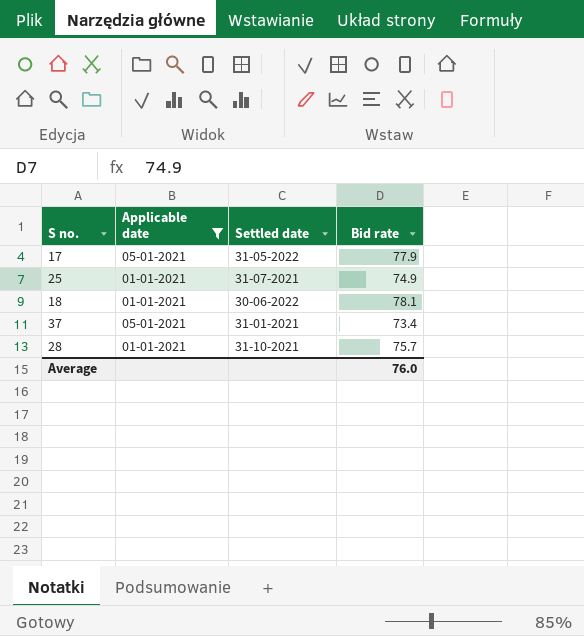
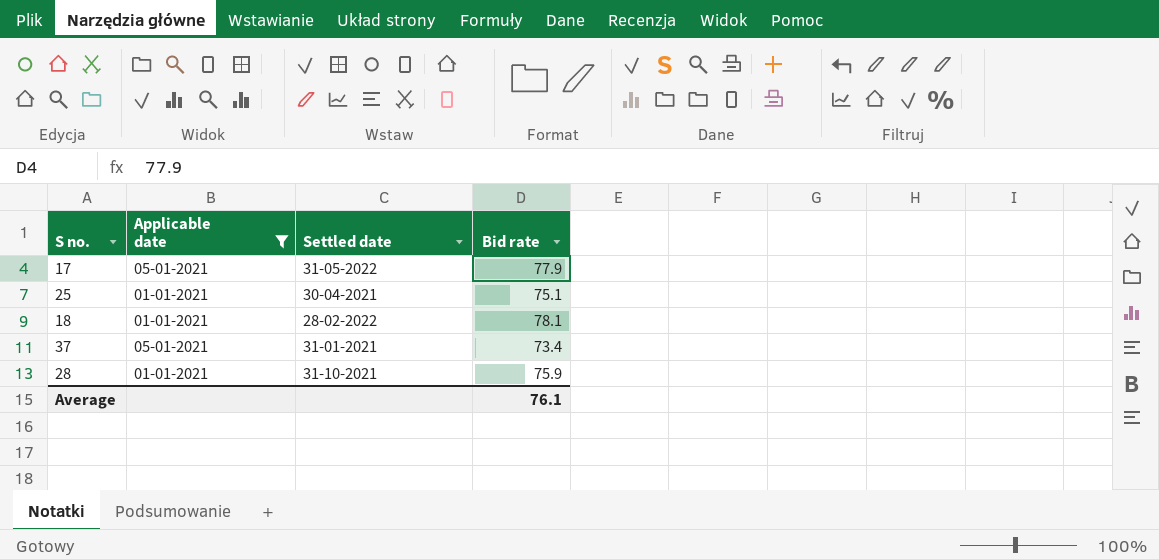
25 | Settled date: 31-07-2021 -> 30-04-2021
25 | Bid rate: 74.9 -> 75.1
18 | Settled date: 30-06-2022 -> 28-02-2022
28 | Bid rate: 75.7 -> 75.9
Average | Bid rate: 76.0 -> 76.1

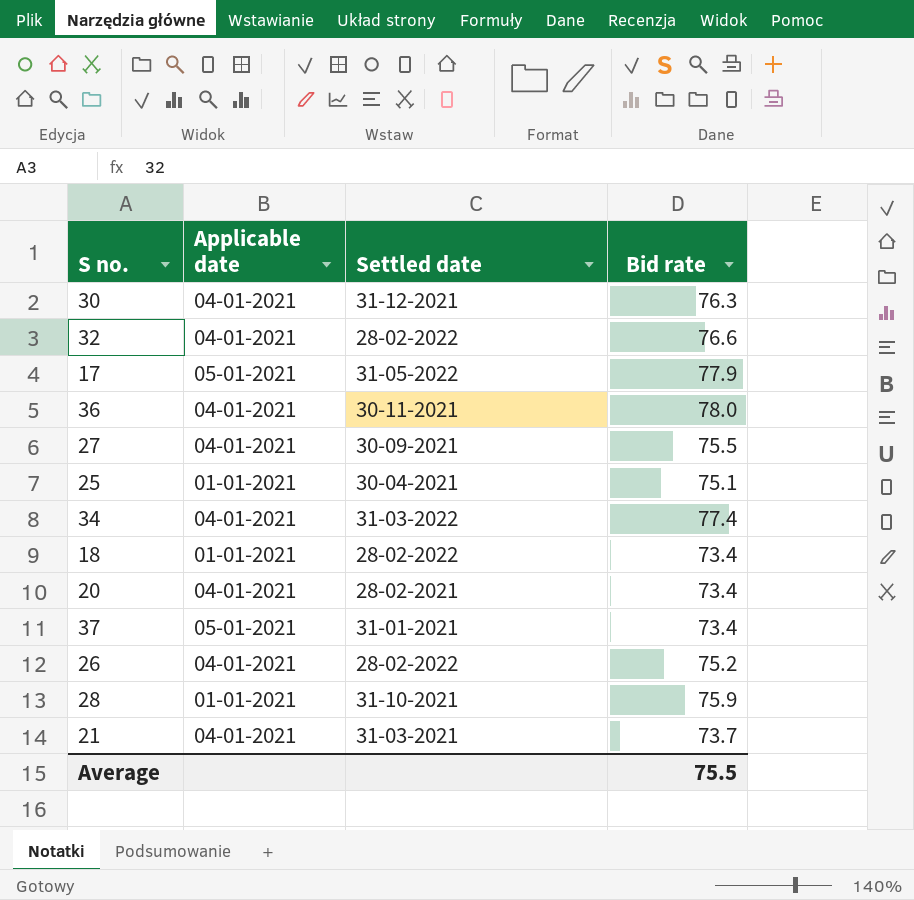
filter: Applicable date != 04-01-2021 -> none
18 | Bid rate: 78.1 -> 73.4
Average | Bid rate: 76.1 -> 75.5

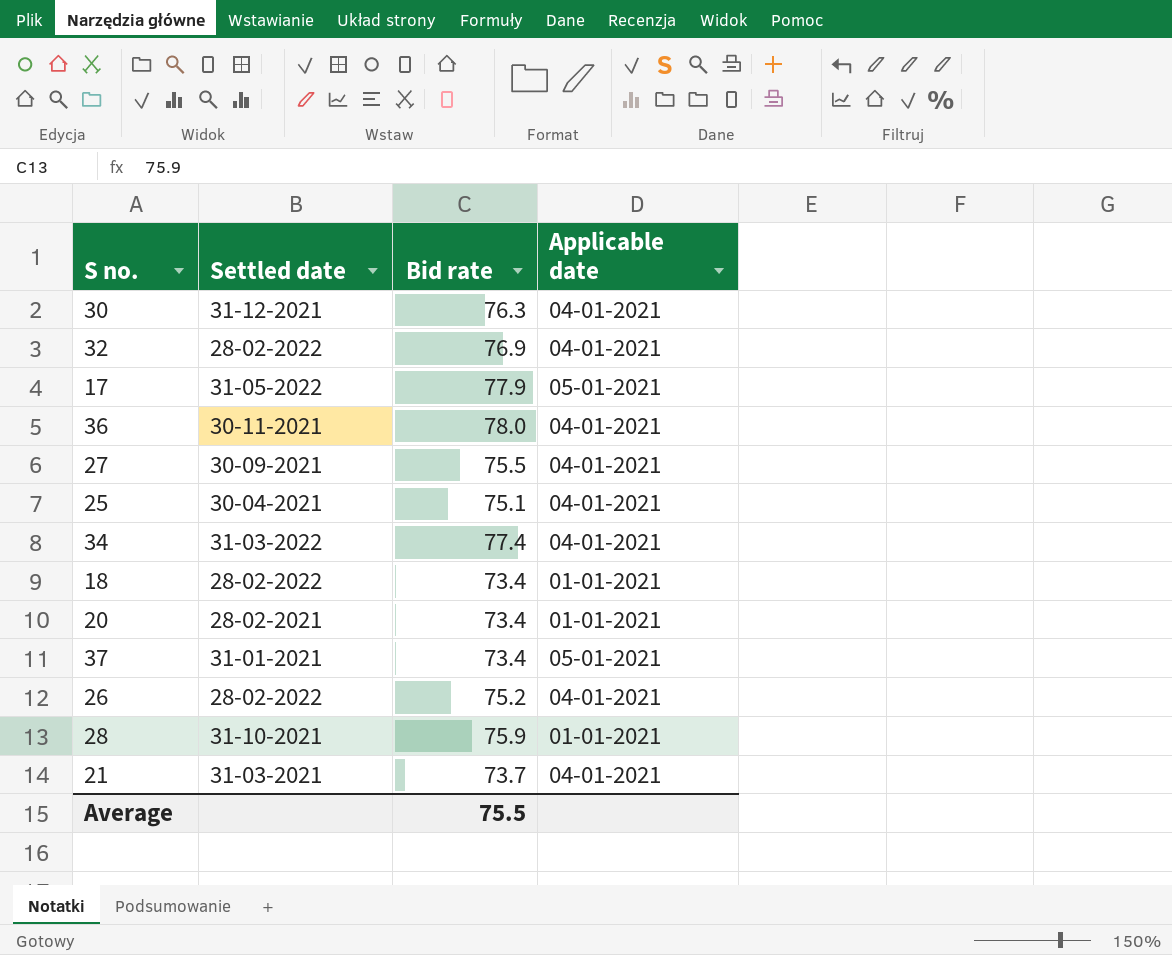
column Applicable date | position: 2 -> 4
32 | Bid rate: 76.6 -> 76.9
25 | Applicable date: 01-01-2021 -> 04-01-2021
20 | Applicable date: 04-01-2021 -> 01-01-2021

